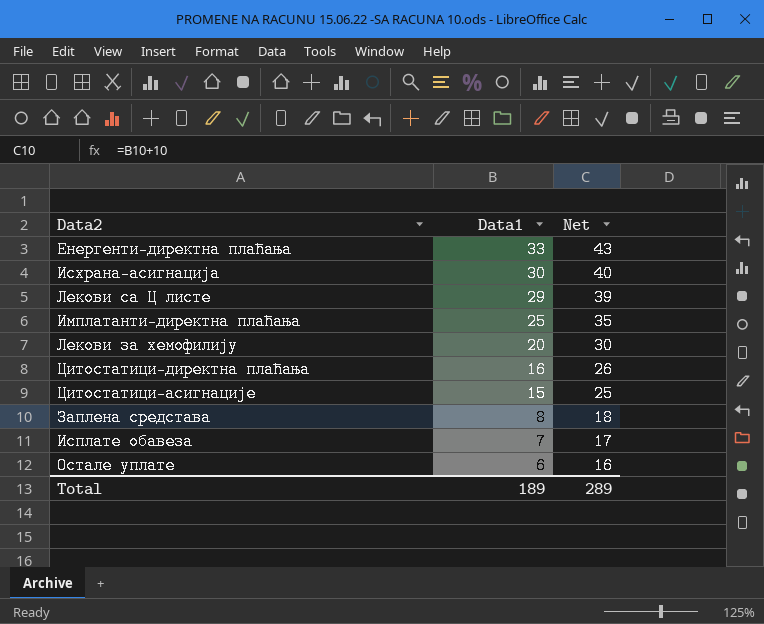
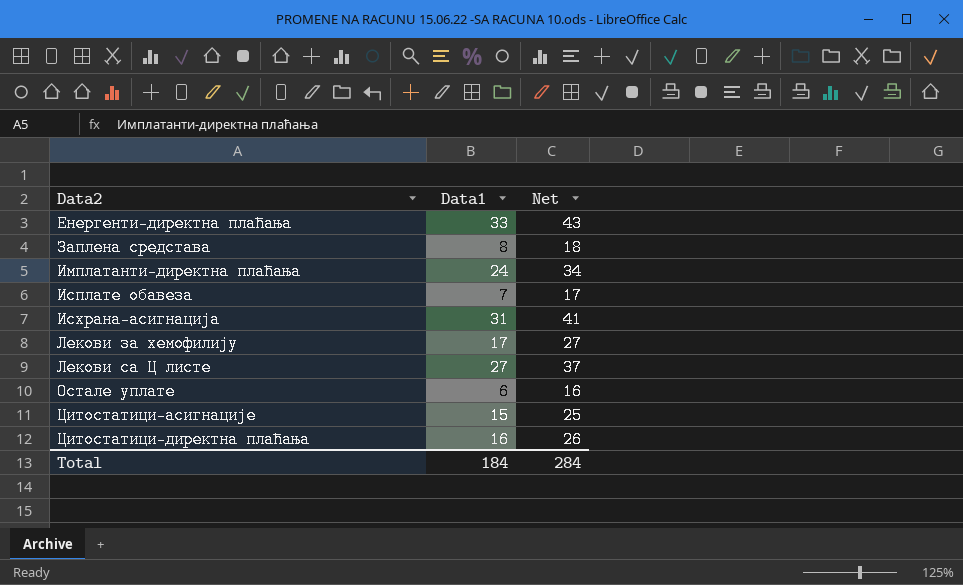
row order: Data1 descending -> Data2 ascending
Имплатанти-директна плаћања | Data1: 25 -> 24
Имплатанти-директна плаћања | Net: 35 -> 34
Исхрана-асигнација | Data1: 30 -> 31
Исхрана-асигнација | Net: 40 -> 41
Лекови за хемофилију | Data1: 20 -> 17
Лекови за хемофилију | Net: 30 -> 27
Лекови са Ц листе | Data1: 29 -> 27
Лекови са Ц листе | Net: 39 -> 37
Total | Data1: 189 -> 184
Total | Net: 289 -> 284

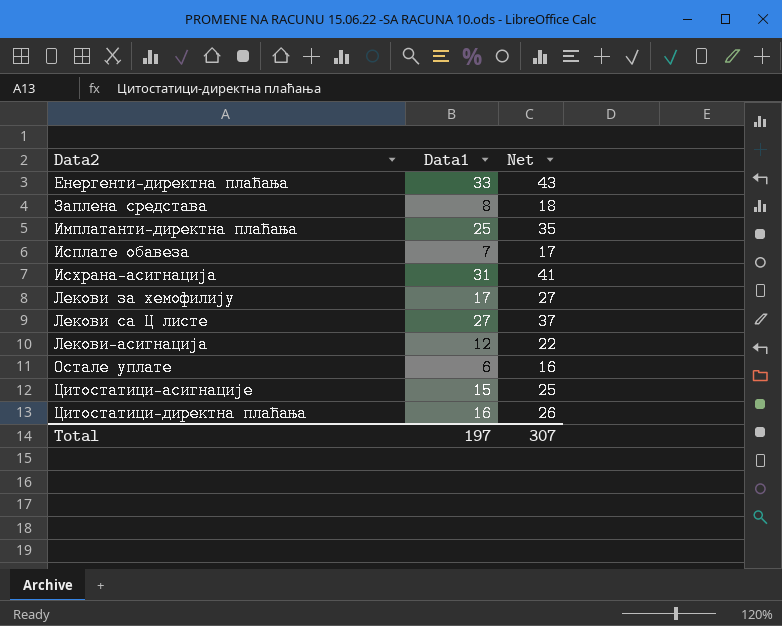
Имплатанти-директна плаћања | Data1: 24 -> 25
Имплатанти-директна плаћања | Net: 34 -> 35
row Лекови-асигнација: none -> 12 | 22
Total | Data1: 184 -> 197
Total | Net: 284 -> 307

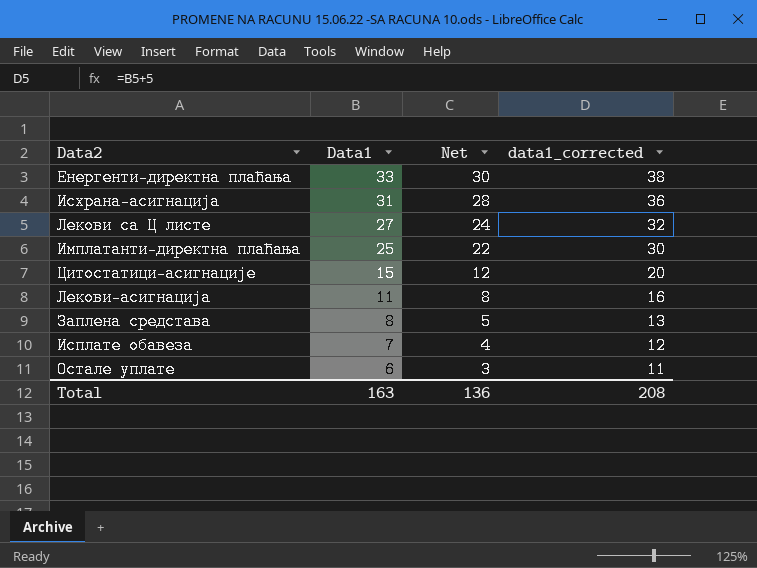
row order: Data2 ascending -> Data1 descending
column Net | formula: [Data1] + 10 -> [Data1] - 3
column data1_corrected | formula: none -> [Data1] + 5
row Лекови за хемофилију: 17 | 27 -> none
row Цитостатици-директна плаћања: 16 | 26 -> none
Лекови-асигнација | Data1: 12 -> 11
Total | Data1: 197 -> 163
Total | Net: 307 -> 136

